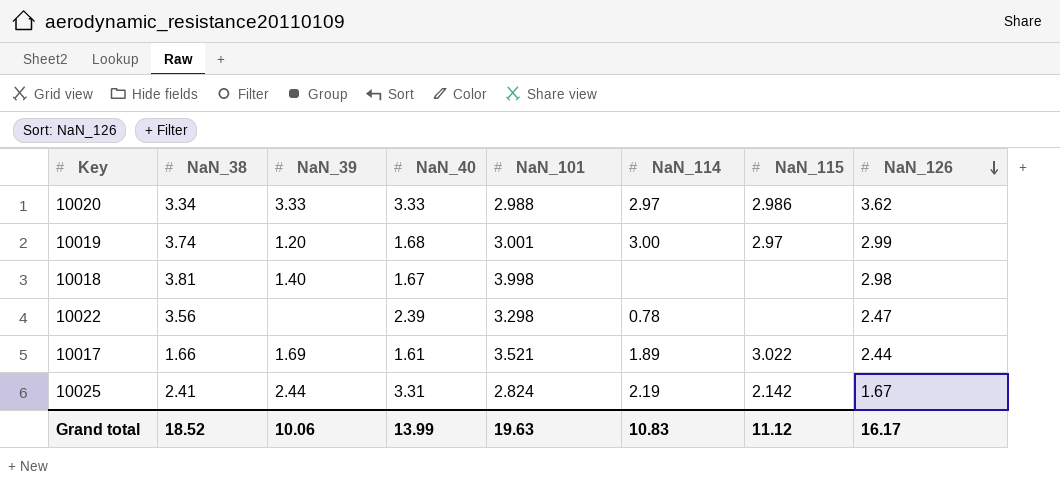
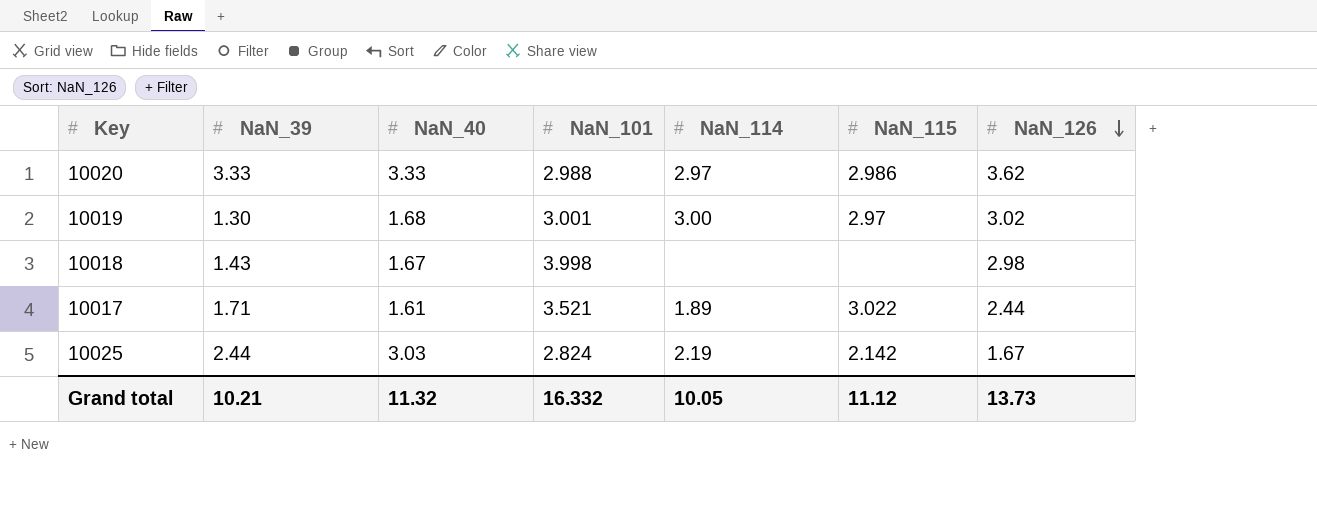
column NaN_38 | position: 2 -> none
row 10022: 3.56 | none | 2.39 | 3.298 | 0.78 | none | 2.47 -> none
10019 | NaN_39: 1.20 -> 1.30
10019 | NaN_126: 2.99 -> 3.02
10018 | NaN_39: 1.40 -> 1.43
10017 | NaN_39: 1.69 -> 1.71
10025 | NaN_40: 3.31 -> 3.03
Grand total | NaN_39: 10.06 -> 10.21
Grand total | NaN_40: 13.99 -> 11.32
Grand total | NaN_101: 19.63 -> 16.332
Grand total | NaN_114: 10.83 -> 10.05
Grand total | NaN_126: 16.17 -> 13.73

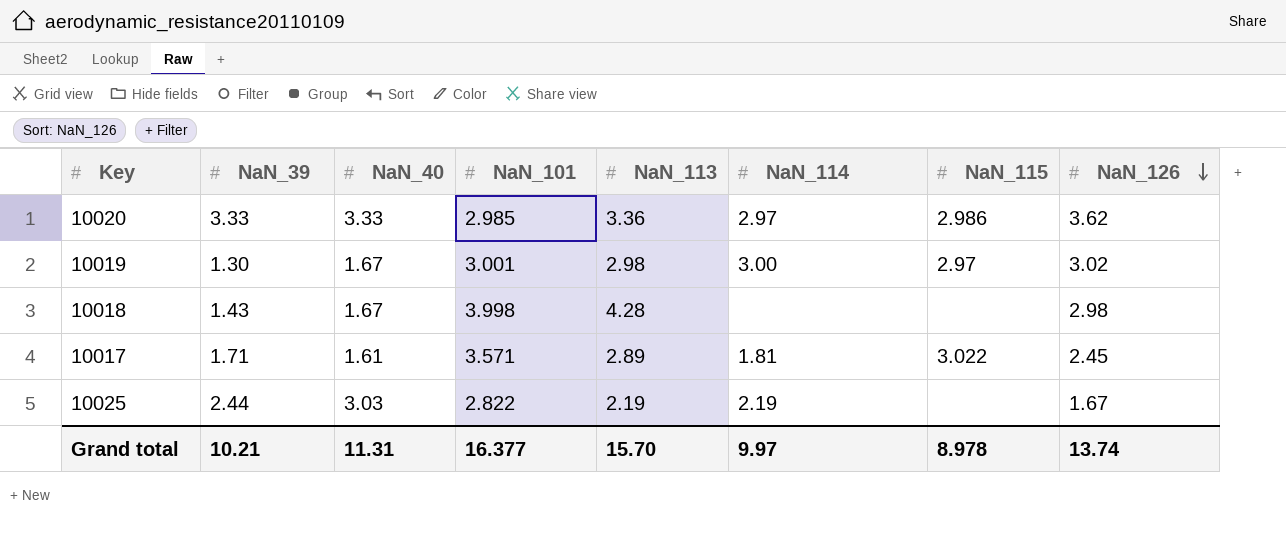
column NaN_113 | position: none -> 5
10020 | NaN_101: 2.988 -> 2.985
10019 | NaN_40: 1.68 -> 1.67
10017 | NaN_101: 3.521 -> 3.571
10017 | NaN_114: 1.89 -> 1.81
10017 | NaN_126: 2.44 -> 2.45
10025 | NaN_101: 2.824 -> 2.822
10025 | NaN_115: 2.142 -> none
Grand total | NaN_40: 11.32 -> 11.31
Grand total | NaN_101: 16.332 -> 16.377
Grand total | NaN_114: 10.05 -> 9.97
Grand total | NaN_115: 11.12 -> 8.978
Grand total | NaN_126: 13.73 -> 13.74

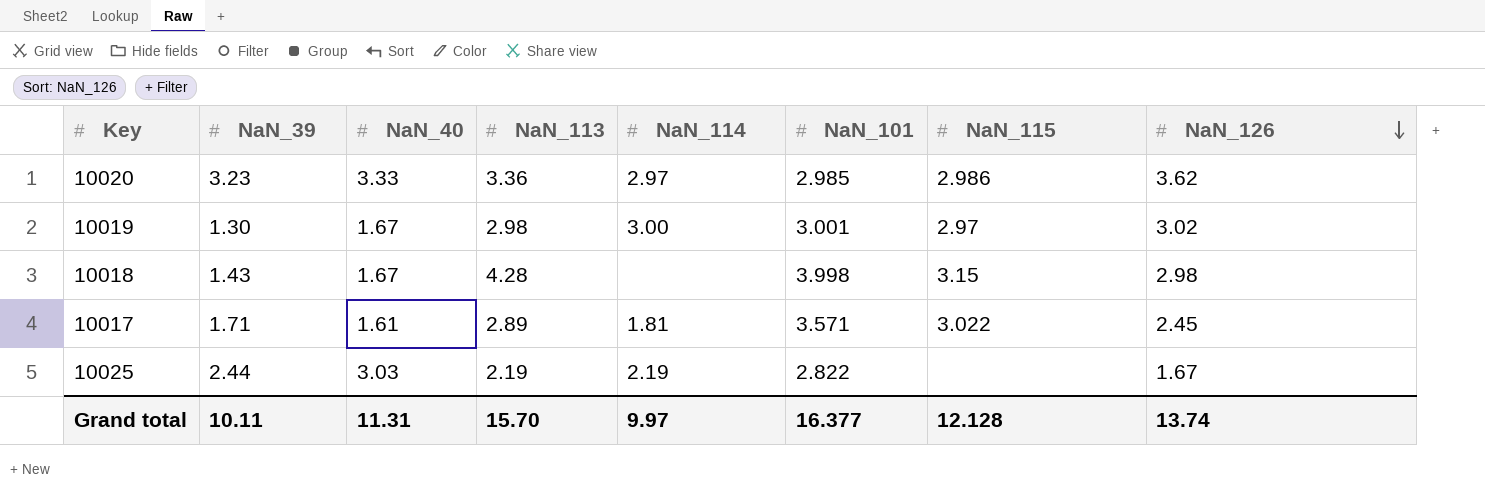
column NaN_101 | position: 4 -> 6
10020 | NaN_39: 3.33 -> 3.23
10018 | NaN_115: none -> 3.15
Grand total | NaN_39: 10.21 -> 10.11
Grand total | NaN_115: 8.978 -> 12.128

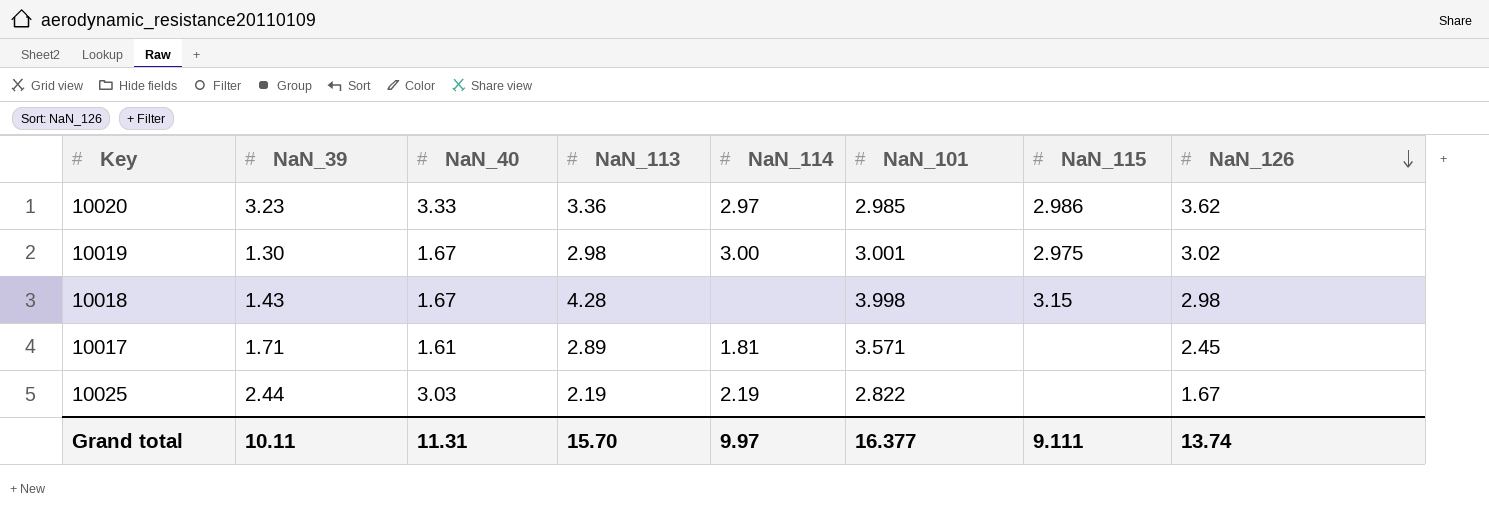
10019 | NaN_115: 2.97 -> 2.975
10017 | NaN_115: 3.022 -> none
Grand total | NaN_115: 12.128 -> 9.111

